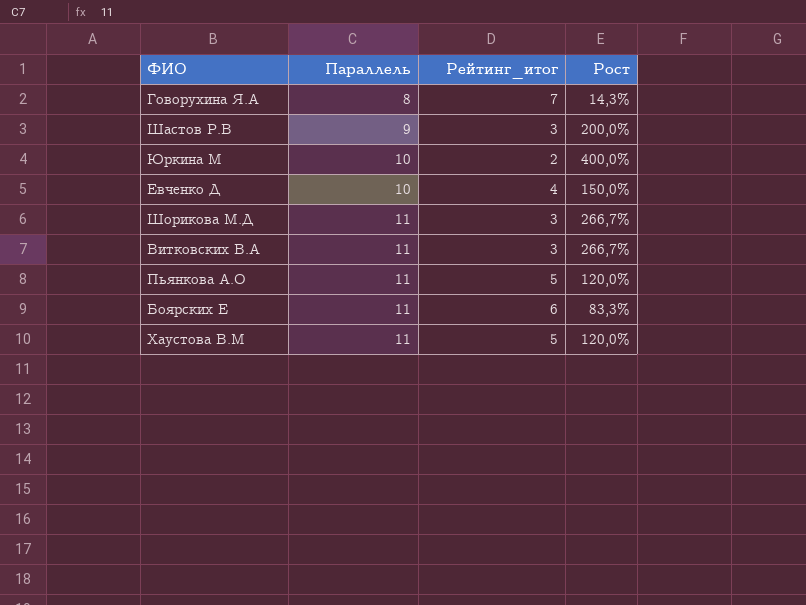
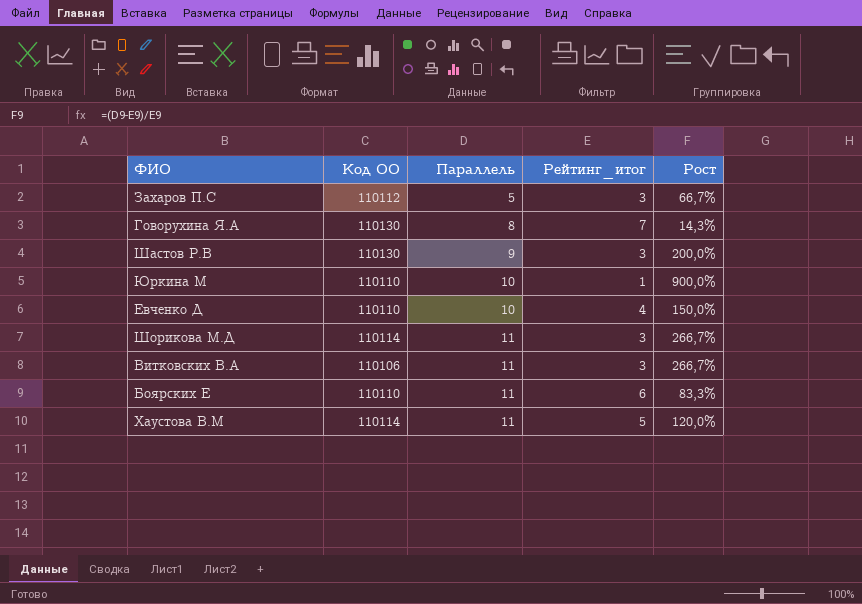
column Код ОО | position: none -> 2
row Пьянкова А.О: 11 | 5 | 120,0% -> none
row Захаров П.С: none -> 110112 | 5 | 3 | 66,7%
Юркина М | Рейтинг_итог: 2 -> 1
Юркина М | Рост: 400,0% -> 900,0%

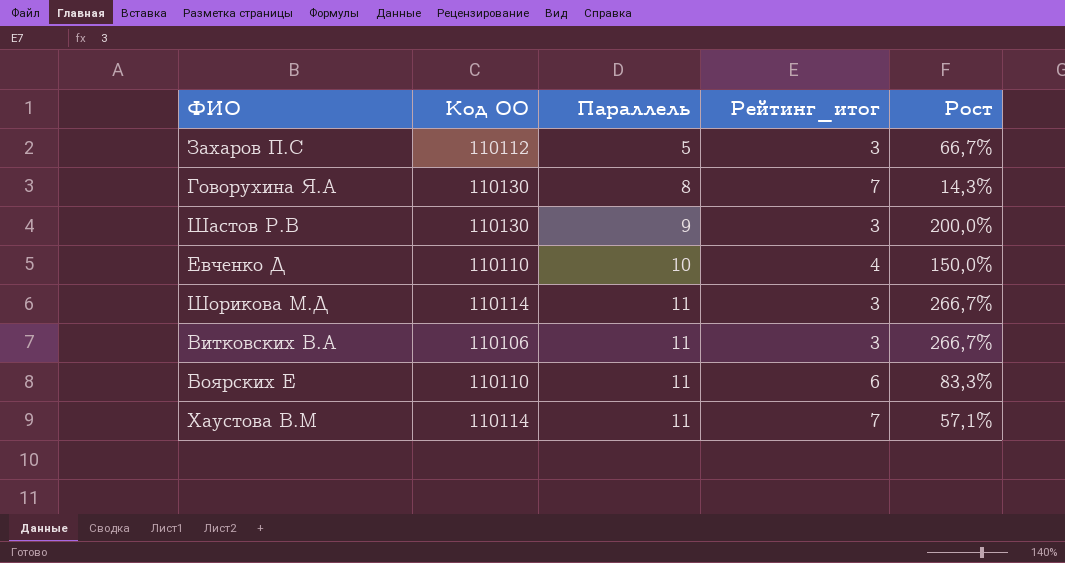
row Юркина М: 110110 | 10 | 1 | 900,0% -> none
Хаустова В.М | Рейтинг_итог: 5 -> 7
Хаустова В.М | Рост: 120,0% -> 57,1%

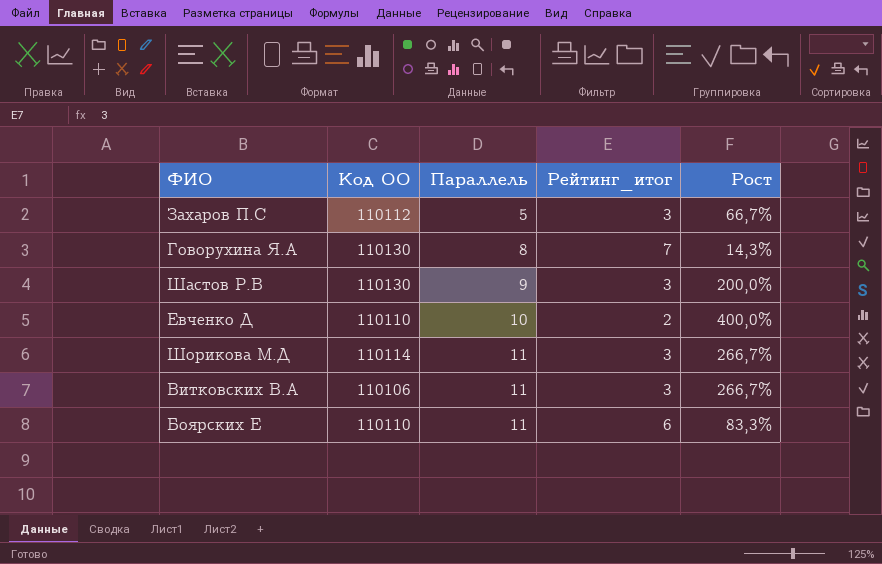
row Хаустова В.М: 110114 | 11 | 7 | 57,1% -> none
Евченко Д | Рейтинг_итог: 4 -> 2
Евченко Д | Рост: 150,0% -> 400,0%

